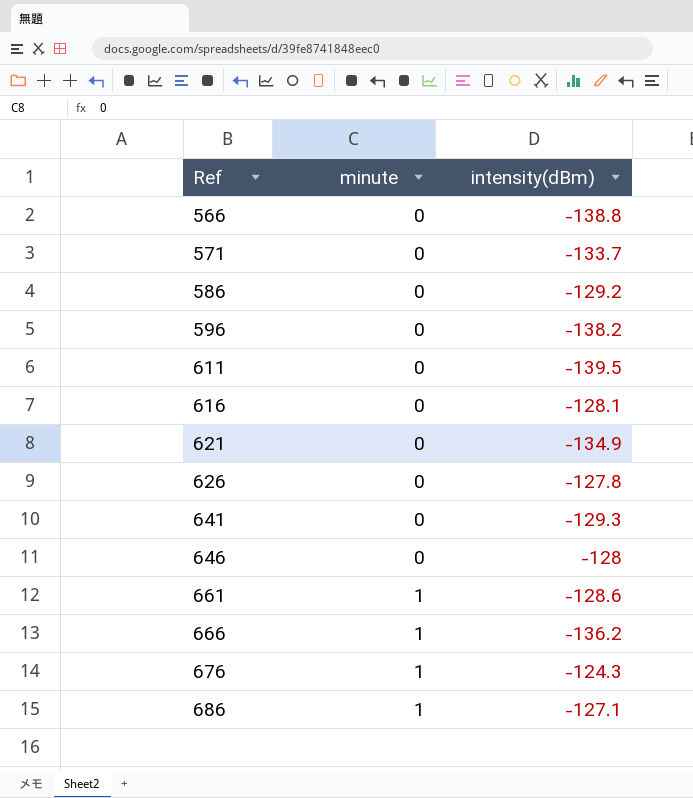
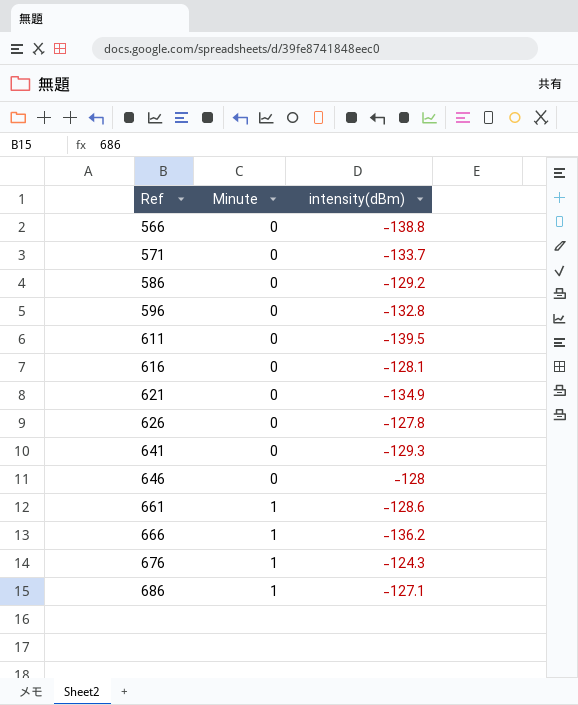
column name: minute -> Minute
596 | intensity(dBm): -138.2 -> -132.8

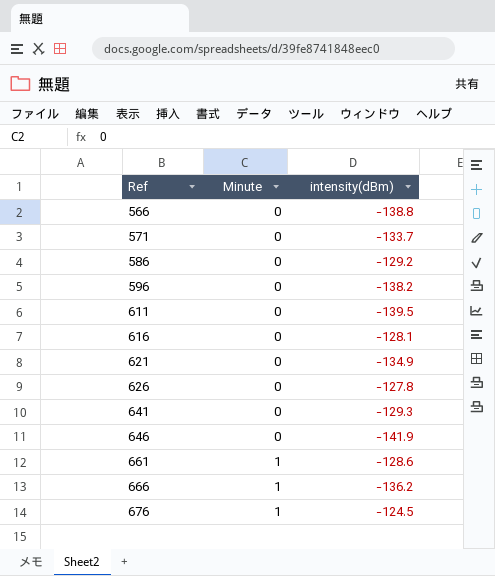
row 686: 1 | -127.1 -> none
596 | intensity(dBm): -132.8 -> -138.2
646 | intensity(dBm): -128 -> -141.9
676 | intensity(dBm): -124.3 -> -124.5

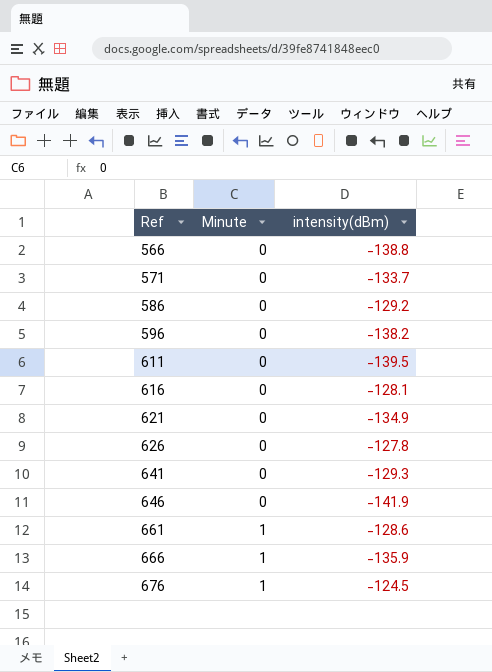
666 | intensity(dBm): -136.2 -> -135.9

